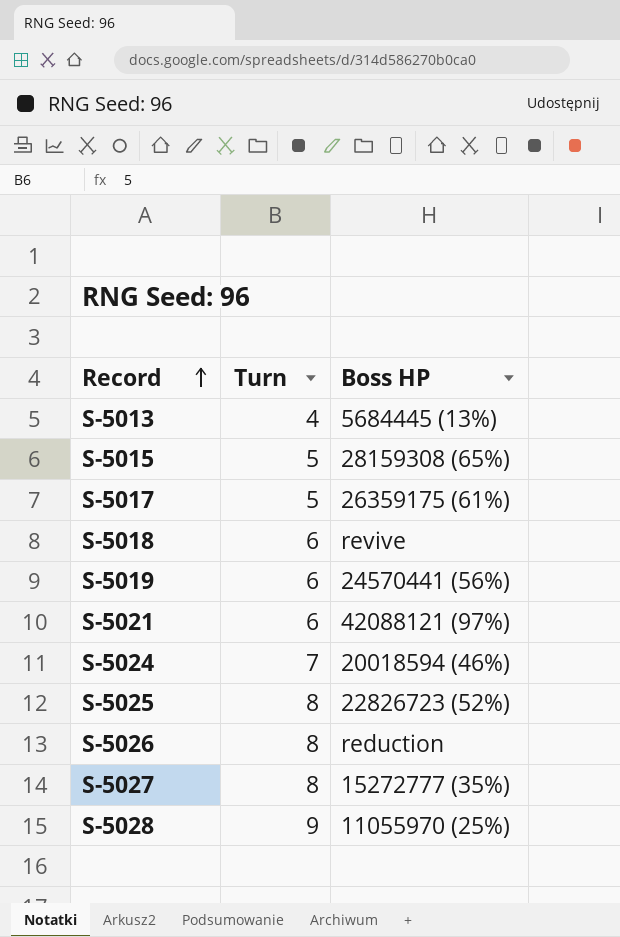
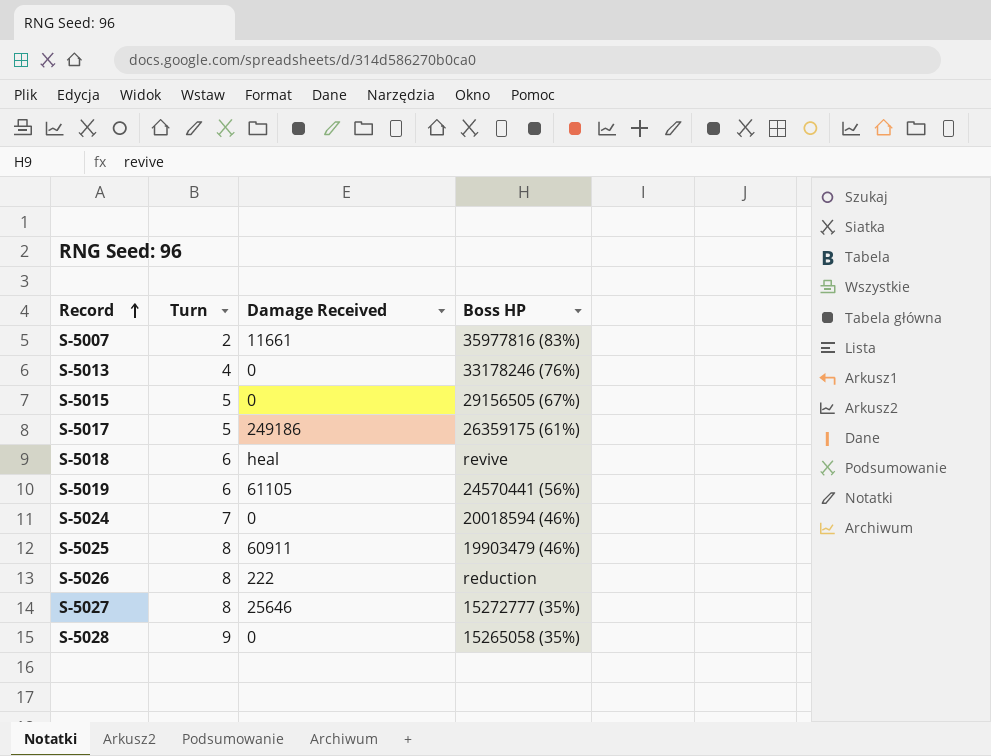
column Damage Received | position: none -> 3
row S-5021: 6 | 42088121 (97%) -> none
row S-5007: none -> 2 | 11661 | 35977816 (83%)
S-5013 | Boss HP: 5684445 (13%) -> 33178246 (76%)
S-5015 | Boss HP: 28159308 (65%) -> 29156505 (67%)
S-5025 | Boss HP: 22826723 (52%) -> 19903479 (46%)
S-5028 | Boss HP: 11055970 (25%) -> 15265058 (35%)

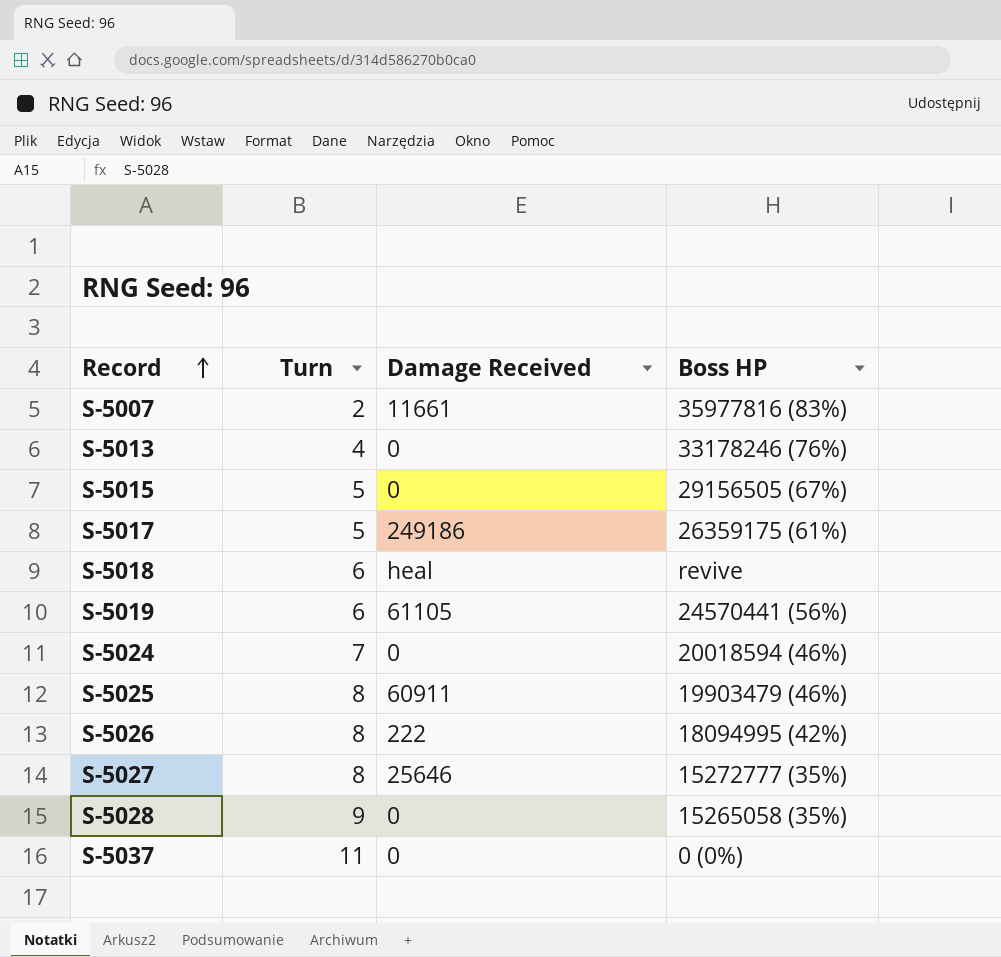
S-5026 | Boss HP: reduction -> 18094995 (42%)
row S-5037: none -> 11 | 0 | 0 (0%)

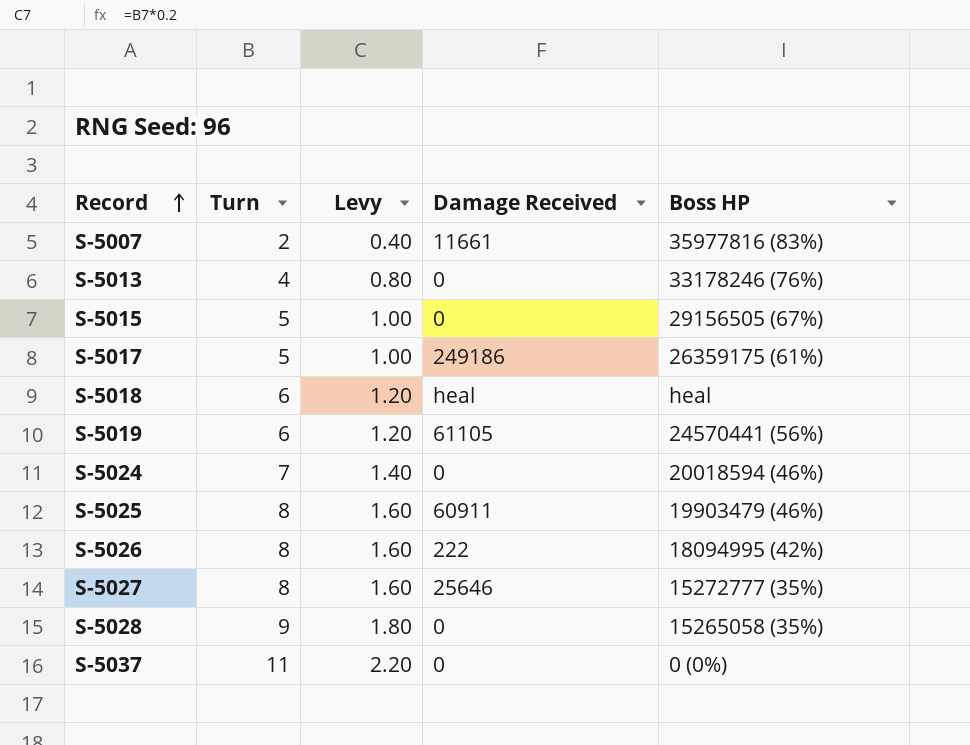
column Levy | formula: none -> [Turn] * 0.2
S-5018 | Boss HP: revive -> heal

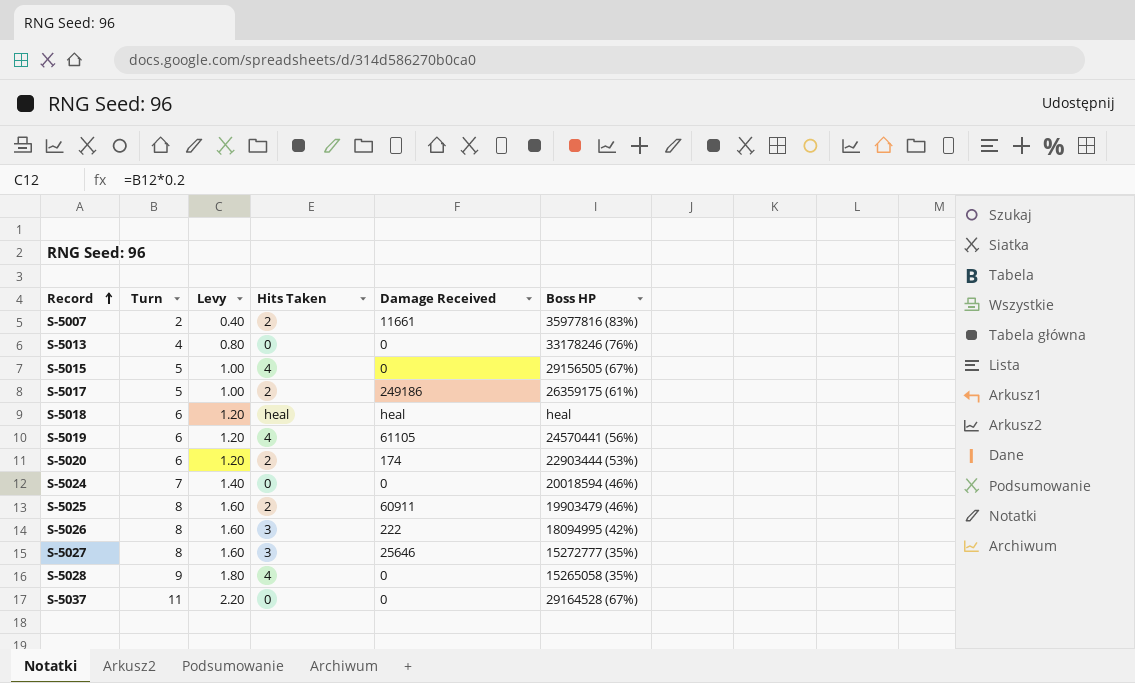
column Hits Taken | position: none -> 4
row S-5020: none -> 6 | 1.20 | 2 | 174 | 22903444 (53%)
S-5037 | Boss HP: 0 (0%) -> 29164528 (67%)

